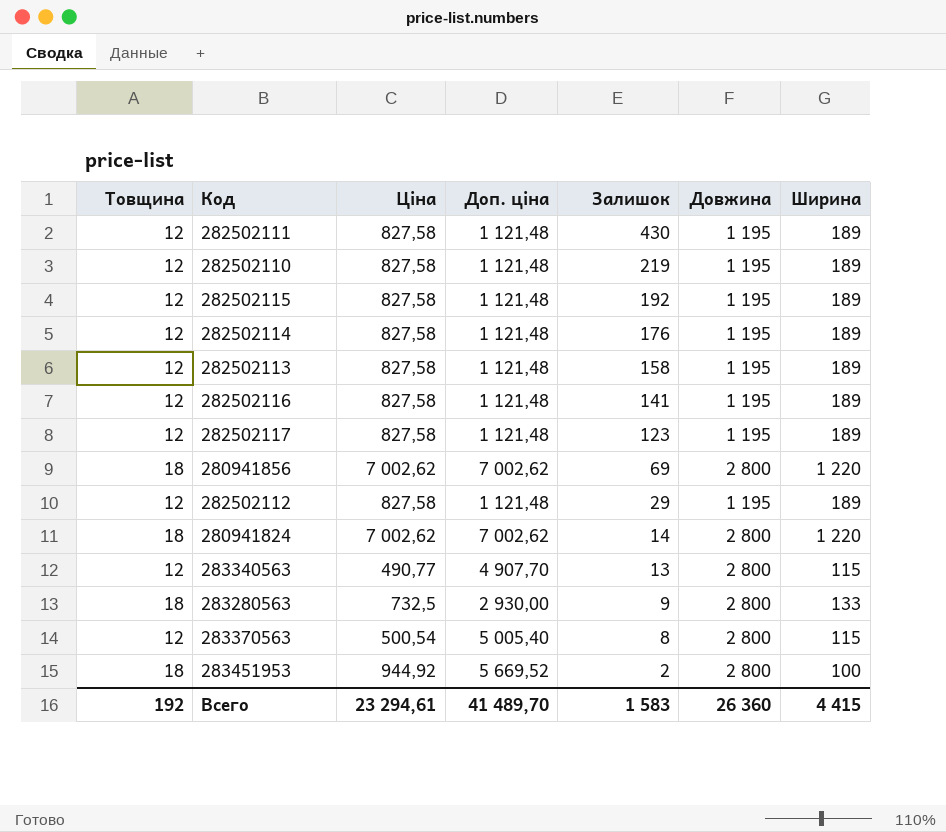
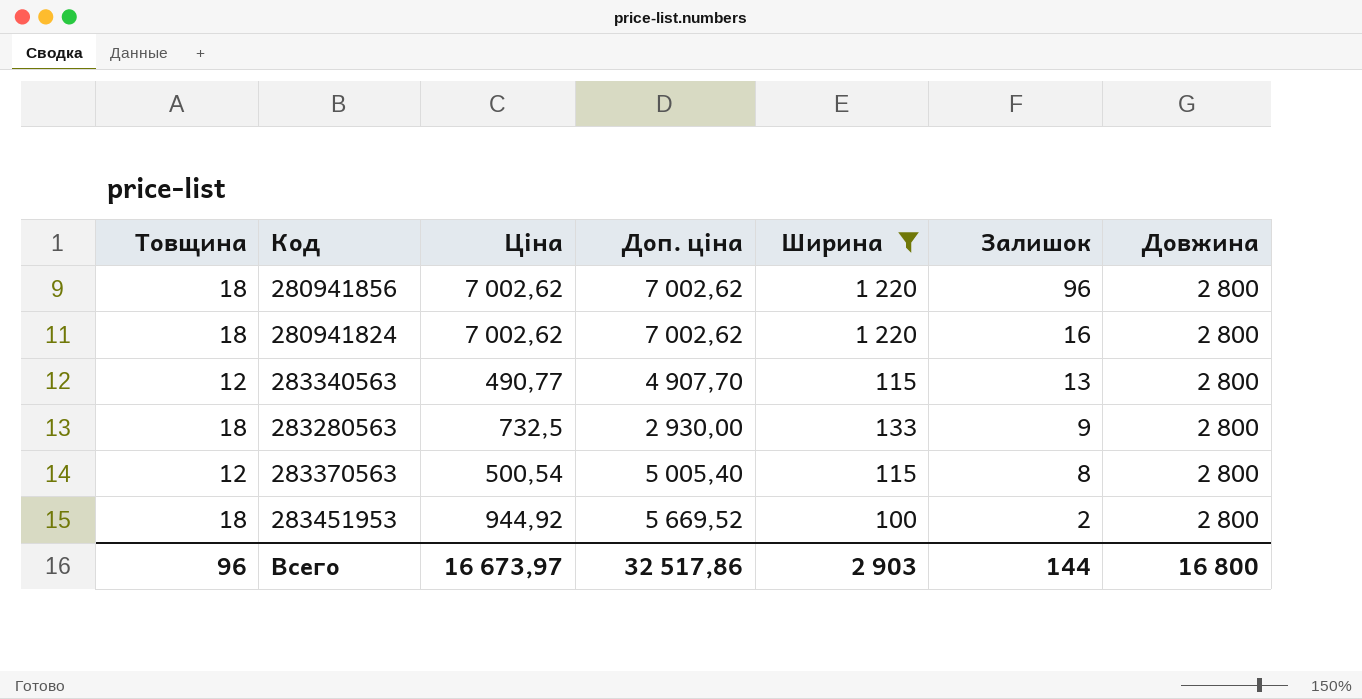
filter: none -> Ширина != 189
column Ширина | position: 7 -> 5
280941856 | Залишок: 69 -> 96
280941824 | Залишок: 14 -> 16
Всего | Товщина: 192 -> 96
Всего | Ціна: 23 294,61 -> 16 673,97
Всего | Доп. ціна: 41 489,70 -> 32 517,86
Всего | Ширина: 4 415 -> 2 903
Всего | Залишок: 1 583 -> 144
Всего | Довжина: 26 360 -> 16 800

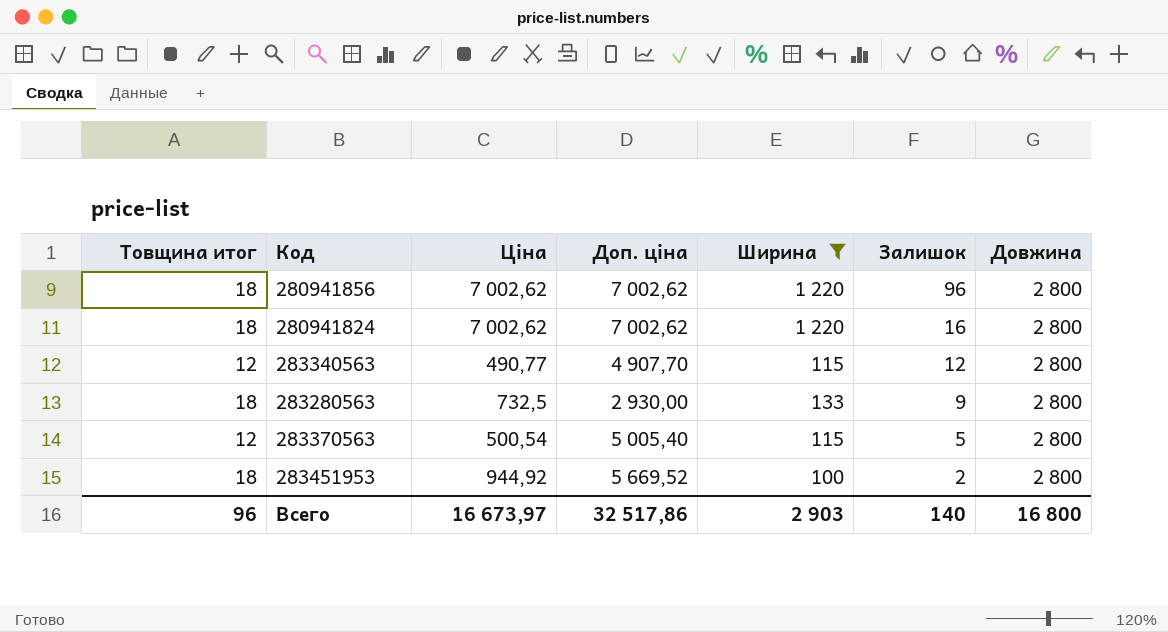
column name: Товщина -> Товщина итог
283340563 | Залишок: 13 -> 12
283370563 | Залишок: 8 -> 5
Всего | Залишок: 144 -> 140

